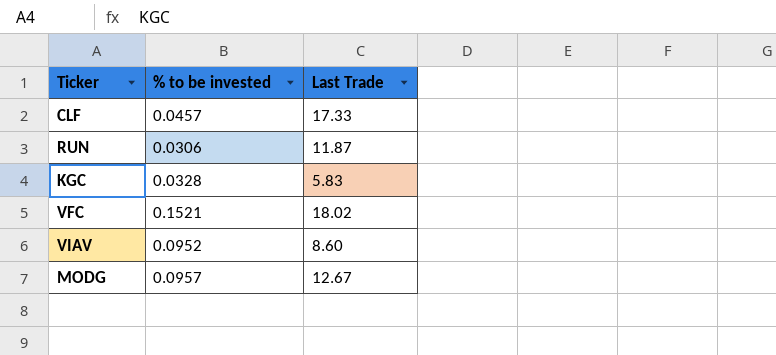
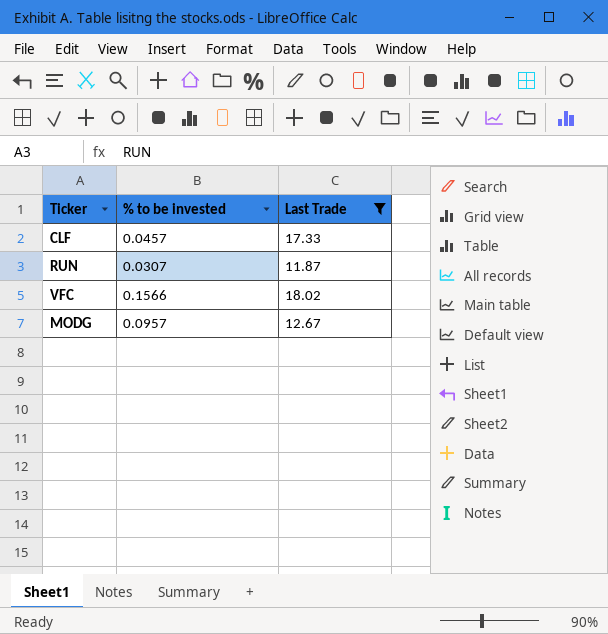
filter: none -> Last Trade >= 11.87
RUN | % to be invested: 0.0306 -> 0.0307
VFC | % to be invested: 0.1521 -> 0.1566

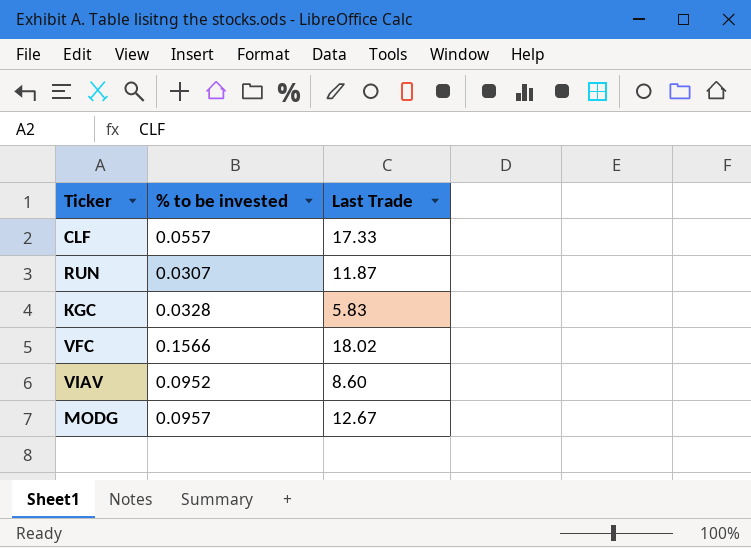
filter: Last Trade >= 11.87 -> none
CLF | % to be invested: 0.0457 -> 0.0557

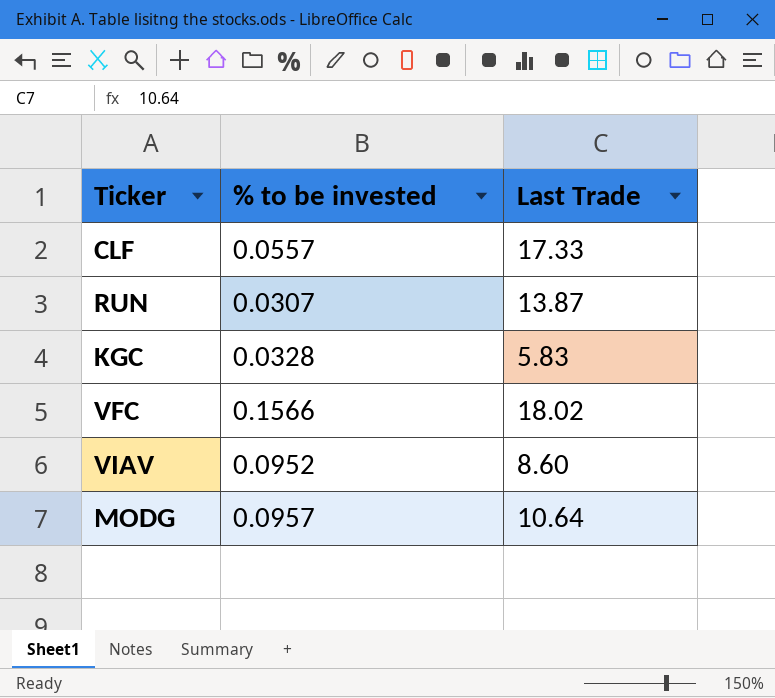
RUN | Last Trade: 11.87 -> 13.87
MODG | Last Trade: 12.67 -> 10.64

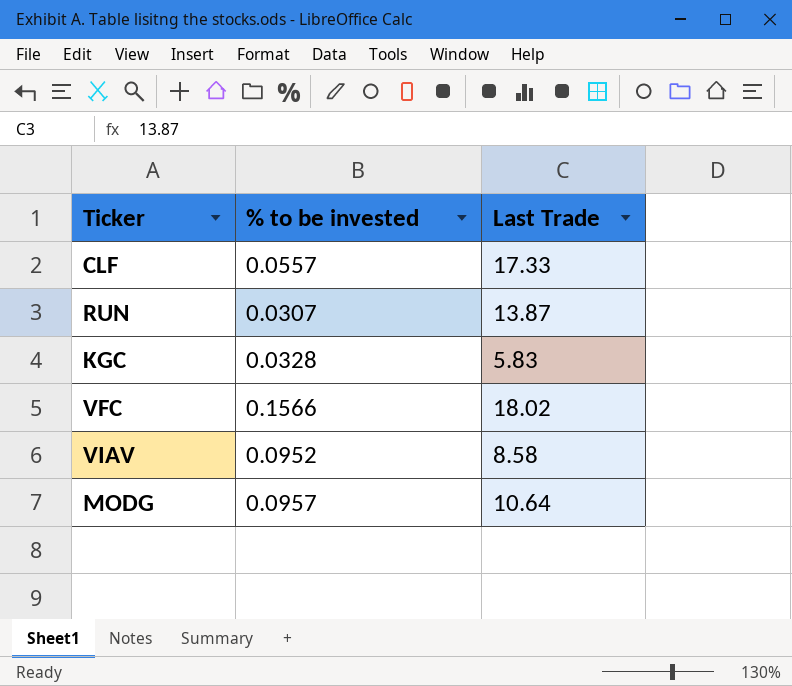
VIAV | Last Trade: 8.60 -> 8.58

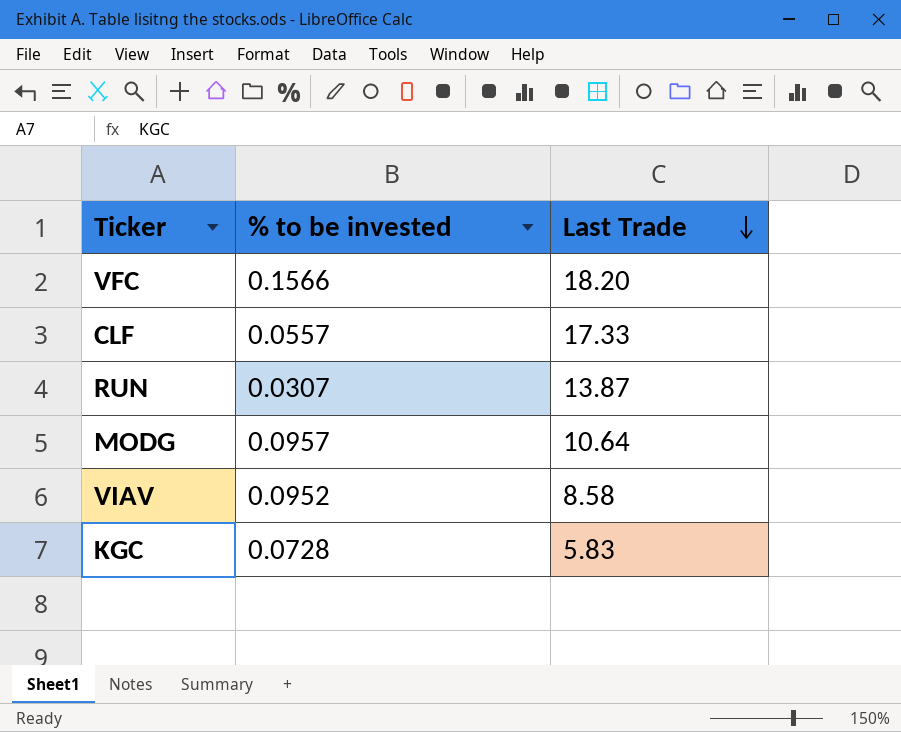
row order: none -> Last Trade descending
VFC | Last Trade: 18.02 -> 18.20
KGC | % to be invested: 0.0328 -> 0.0728

